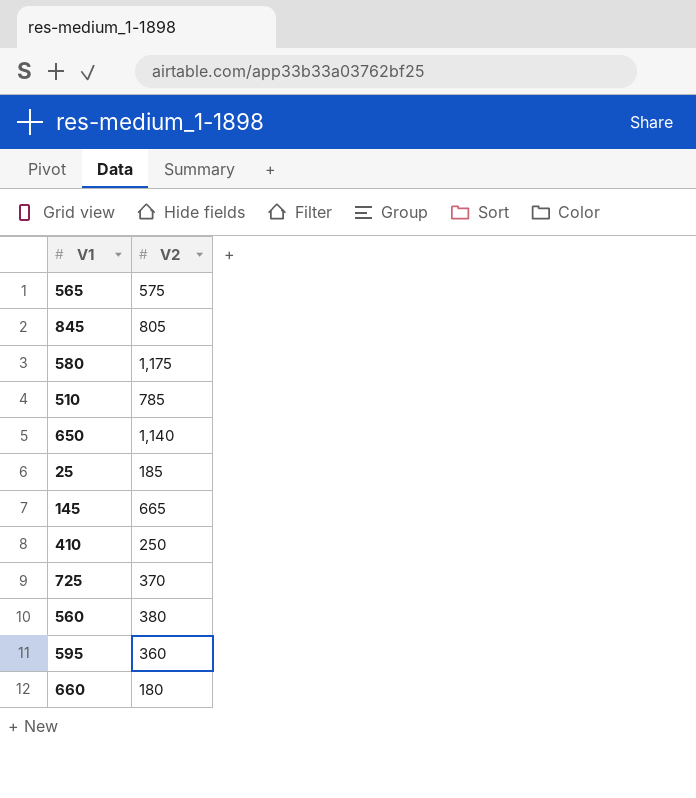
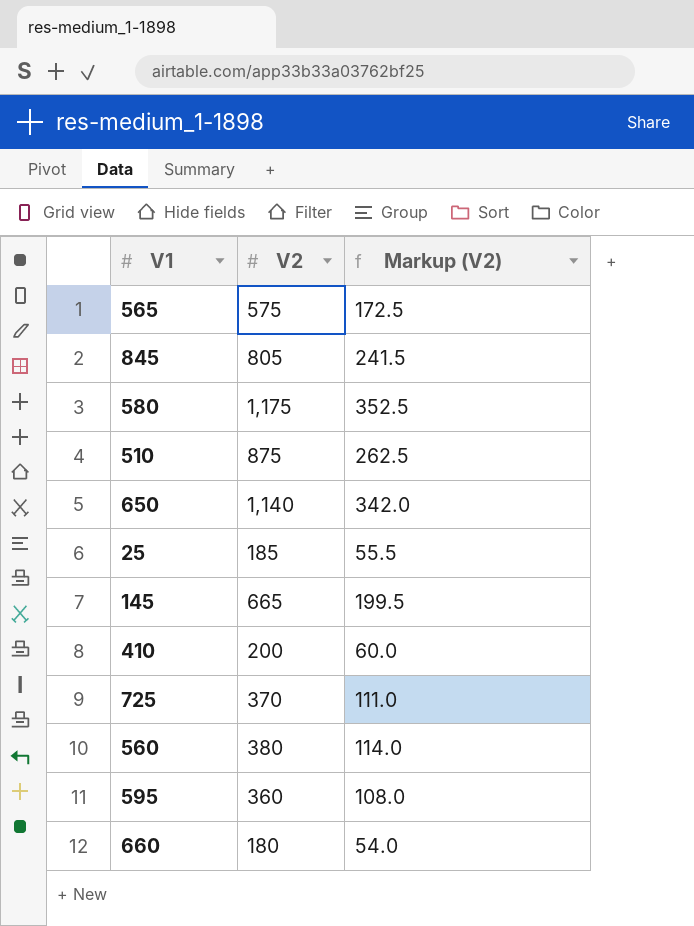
column Markup (V2) | formula: none -> [V2] * 0.3
510 | V2: 785 -> 875
410 | V2: 250 -> 200

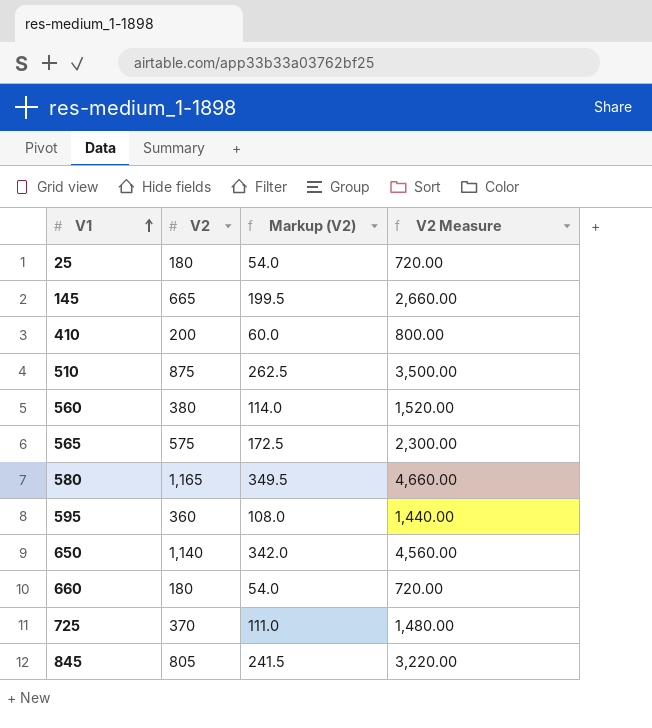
row order: none -> V1 ascending
column V2 Measure | formula: none -> [V2] * 4
25 | V2: 185 -> 180
25 | Markup (V2): 55.5 -> 54.0
580 | V2: 1,175 -> 1,165
580 | Markup (V2): 352.5 -> 349.5

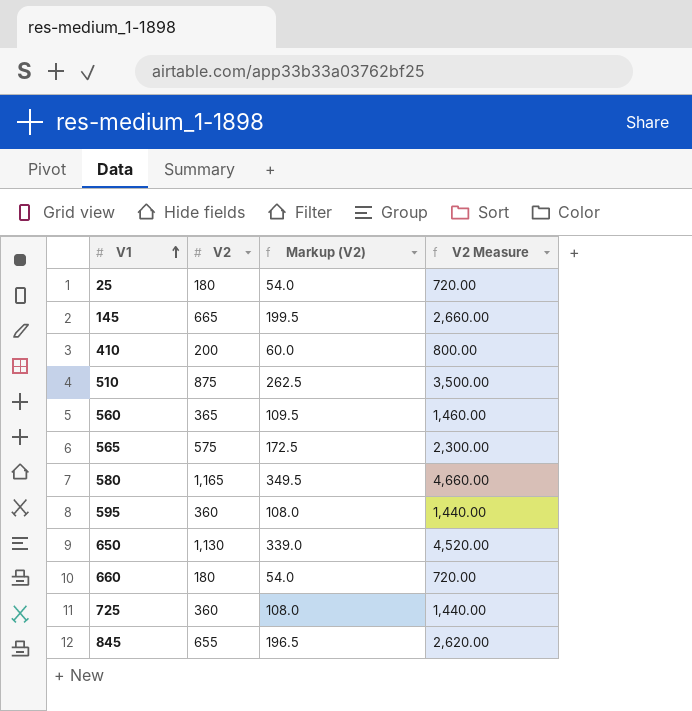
560 | V2: 380 -> 365
560 | Markup (V2): 114.0 -> 109.5
560 | V2 Measure: 1,520.00 -> 1,460.00
650 | V2: 1,140 -> 1,130
650 | Markup (V2): 342.0 -> 339.0
650 | V2 Measure: 4,560.00 -> 4,520.00
725 | V2: 370 -> 360
725 | Markup (V2): 111.0 -> 108.0
725 | V2 Measure: 1,480.00 -> 1,440.00
845 | V2: 805 -> 655
845 | Markup (V2): 241.5 -> 196.5
845 | V2 Measure: 3,220.00 -> 2,620.00

